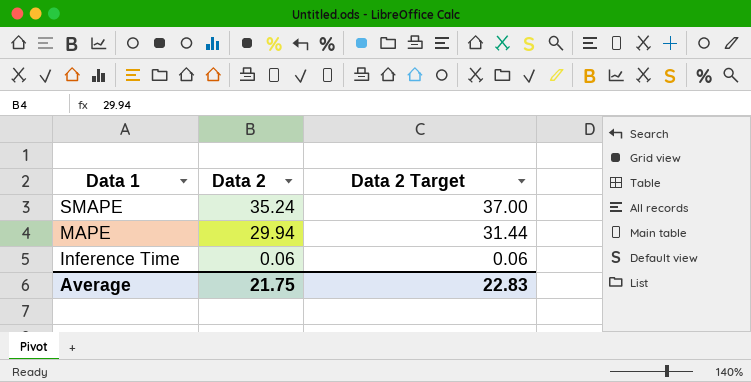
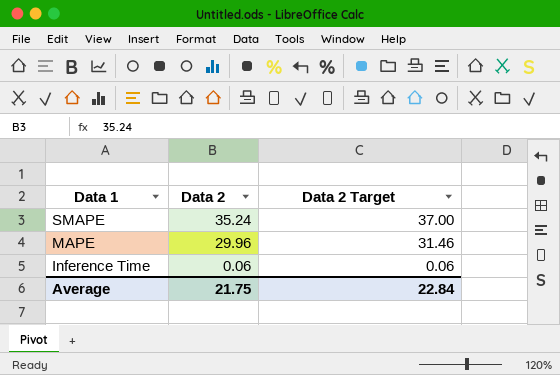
MAPE | Data 2: 29.94 -> 29.96
MAPE | Data 2 Target: 31.44 -> 31.46
Average | Data 2 Target: 22.83 -> 22.84

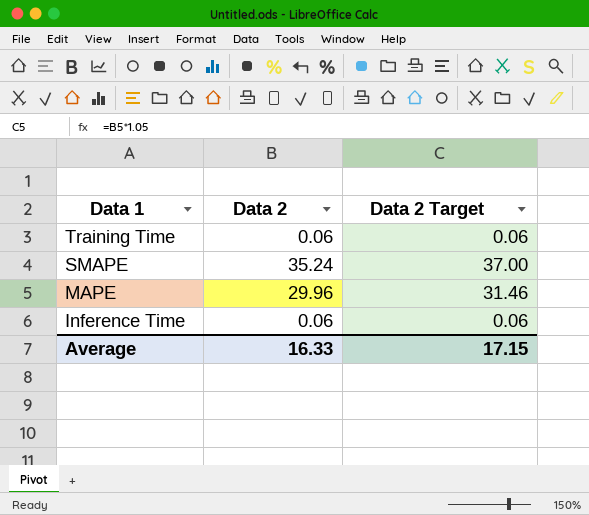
row Training Time: none -> 0.06 | 0.06
Average | Data 2: 21.75 -> 16.33
Average | Data 2 Target: 22.84 -> 17.15

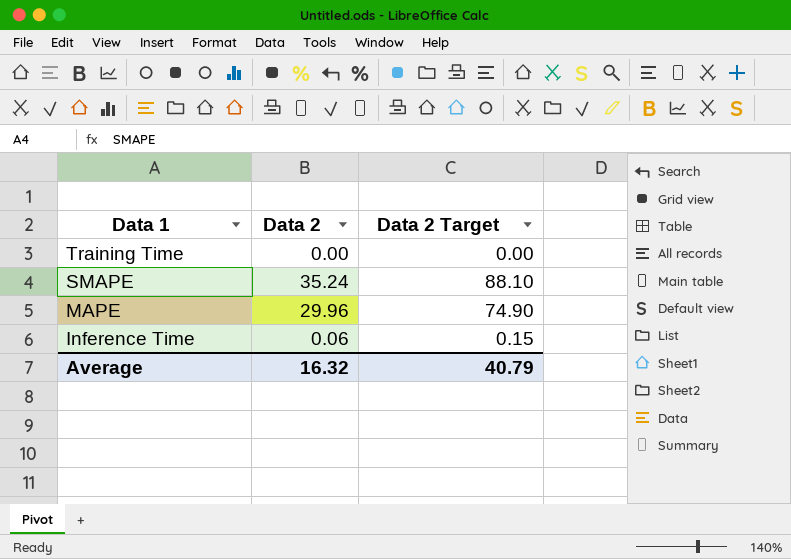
column Data 2 Target | formula: [Data 2] * 1.05 -> [Data 2] * 2.5
Training Time | Data 2: 0.06 -> 0.00
Average | Data 2: 16.33 -> 16.32
Average | Data 2 Target: 17.15 -> 40.79

